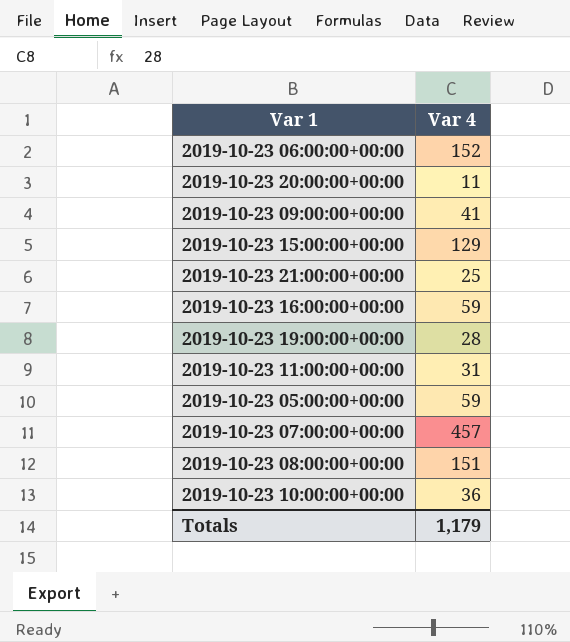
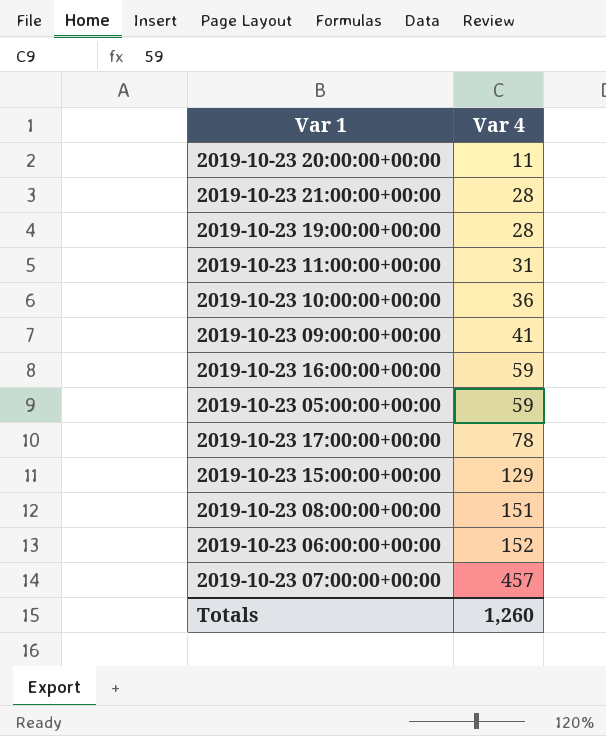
row order: none -> Var 4 ascending
2019-10-23 21:00:00+00:00 | Var 4: 25 -> 28
row 2019-10-23 17:00:00+00:00: none -> 78
Totals | Var 4: 1,179 -> 1,260

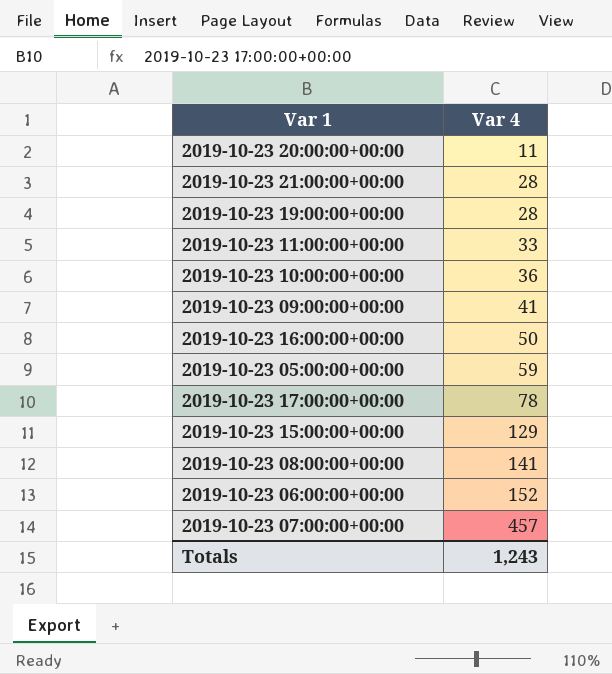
2019-10-23 11:00:00+00:00 | Var 4: 31 -> 33
2019-10-23 16:00:00+00:00 | Var 4: 59 -> 50
2019-10-23 08:00:00+00:00 | Var 4: 151 -> 141
Totals | Var 4: 1,260 -> 1,243

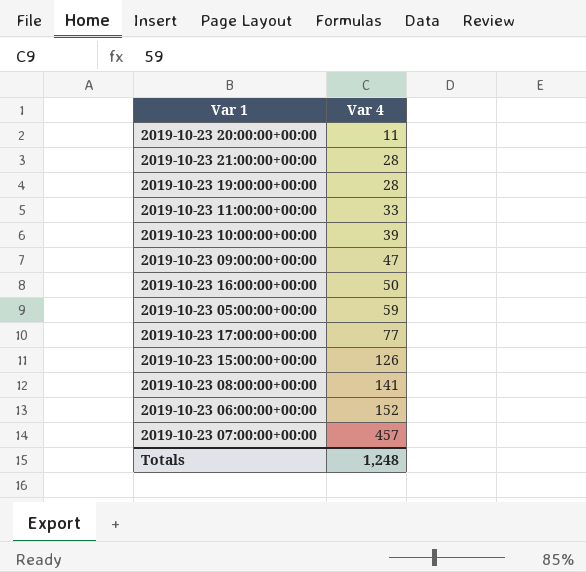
2019-10-23 10:00:00+00:00 | Var 4: 36 -> 39
2019-10-23 09:00:00+00:00 | Var 4: 41 -> 47
2019-10-23 17:00:00+00:00 | Var 4: 78 -> 77
2019-10-23 15:00:00+00:00 | Var 4: 129 -> 126
Totals | Var 4: 1,243 -> 1,248

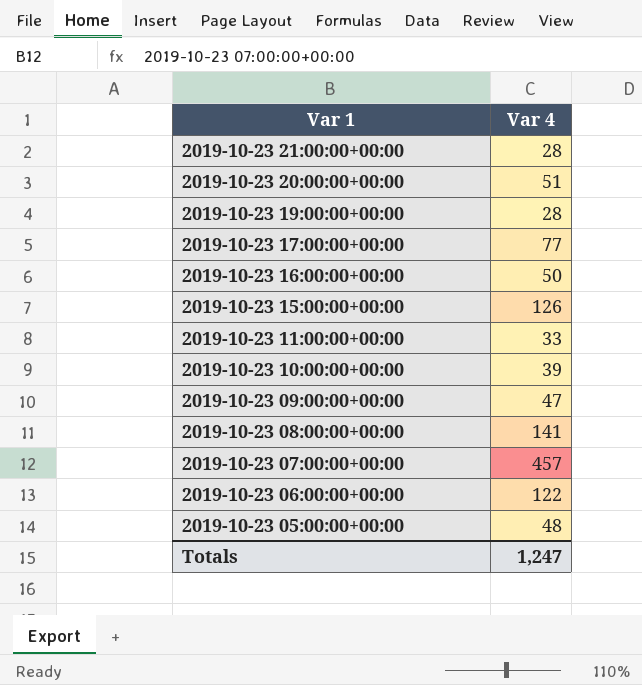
row order: Var 4 ascending -> Var 1 descending
2019-10-23 20:00:00+00:00 | Var 4: 11 -> 51
2019-10-23 06:00:00+00:00 | Var 4: 152 -> 122
2019-10-23 05:00:00+00:00 | Var 4: 59 -> 48
Totals | Var 4: 1,248 -> 1,247

